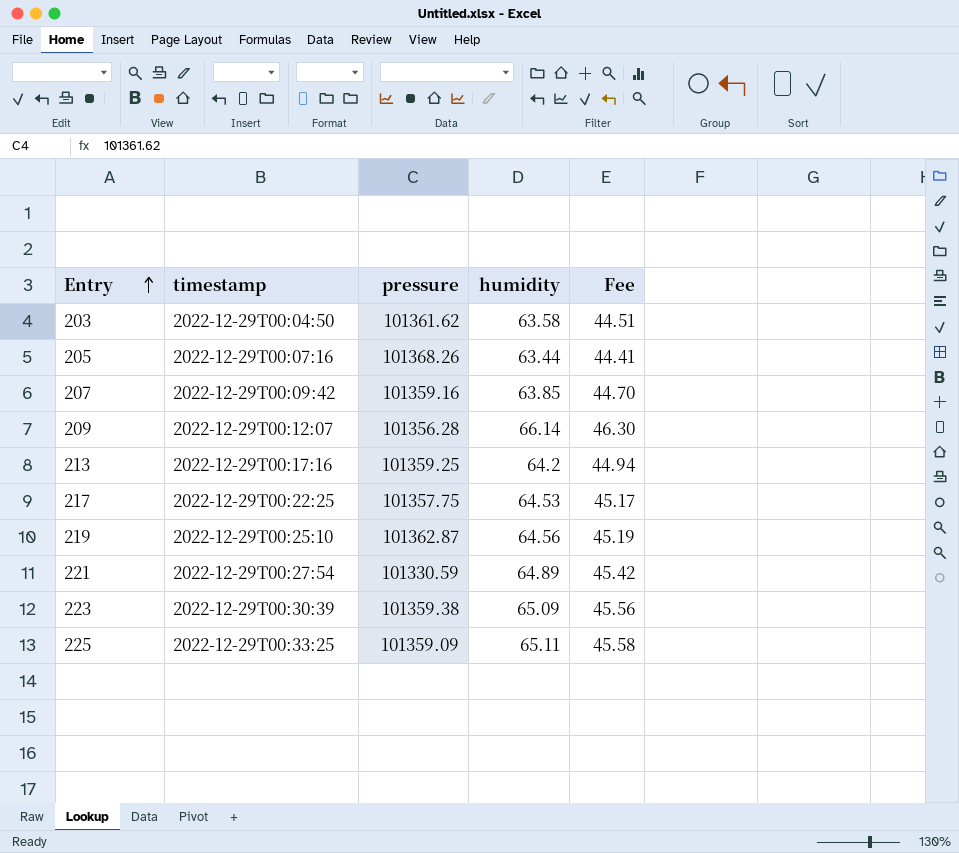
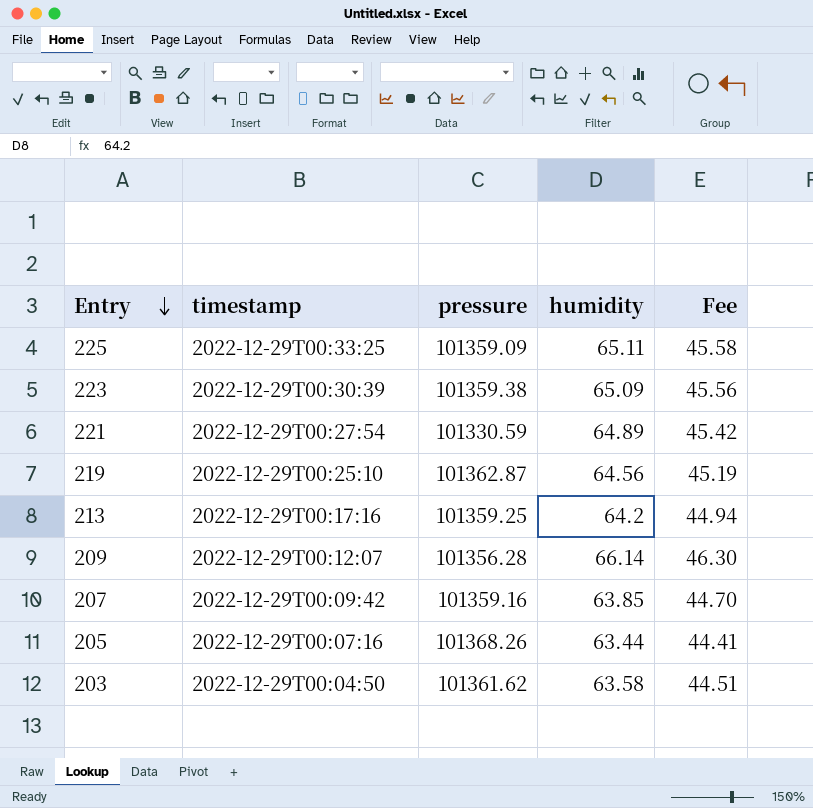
row order: Entry ascending -> Entry descending
row 217: 2022-12-29T00:22:25 | 101357.75 | 64.53 | 45.17 -> none

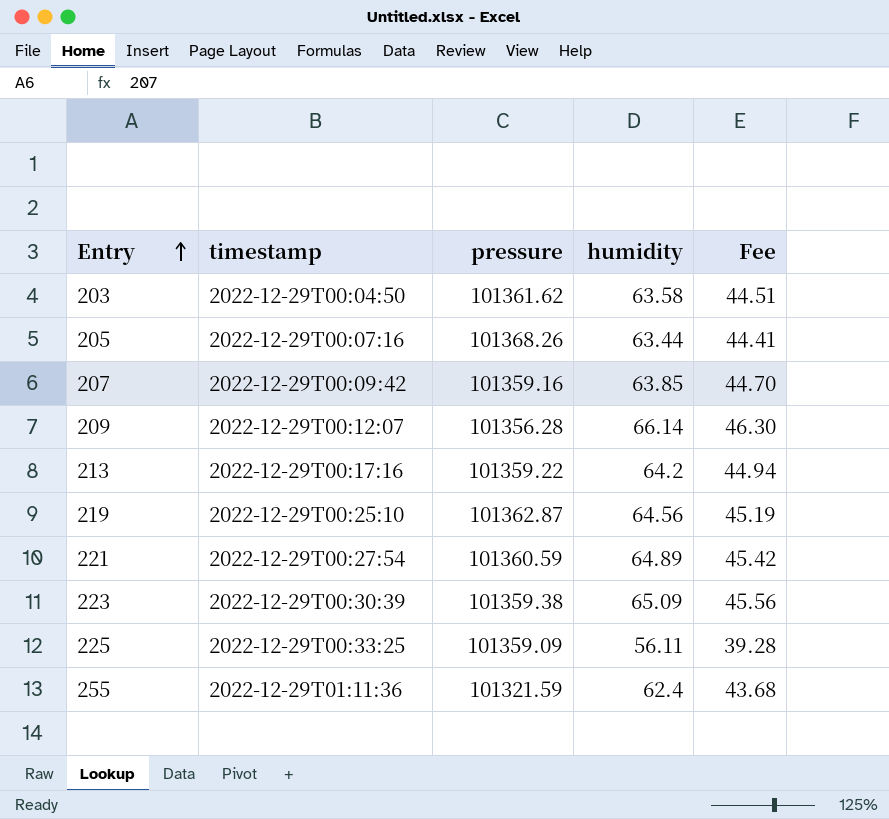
row order: Entry descending -> Entry ascending
213 | pressure: 101359.25 -> 101359.22
221 | pressure: 101330.59 -> 101360.59
225 | humidity: 65.11 -> 56.11
225 | Fee: 45.58 -> 39.28
row 255: none -> 2022-12-29T01:11:36 | 101321.59 | 62.4 | 43.68

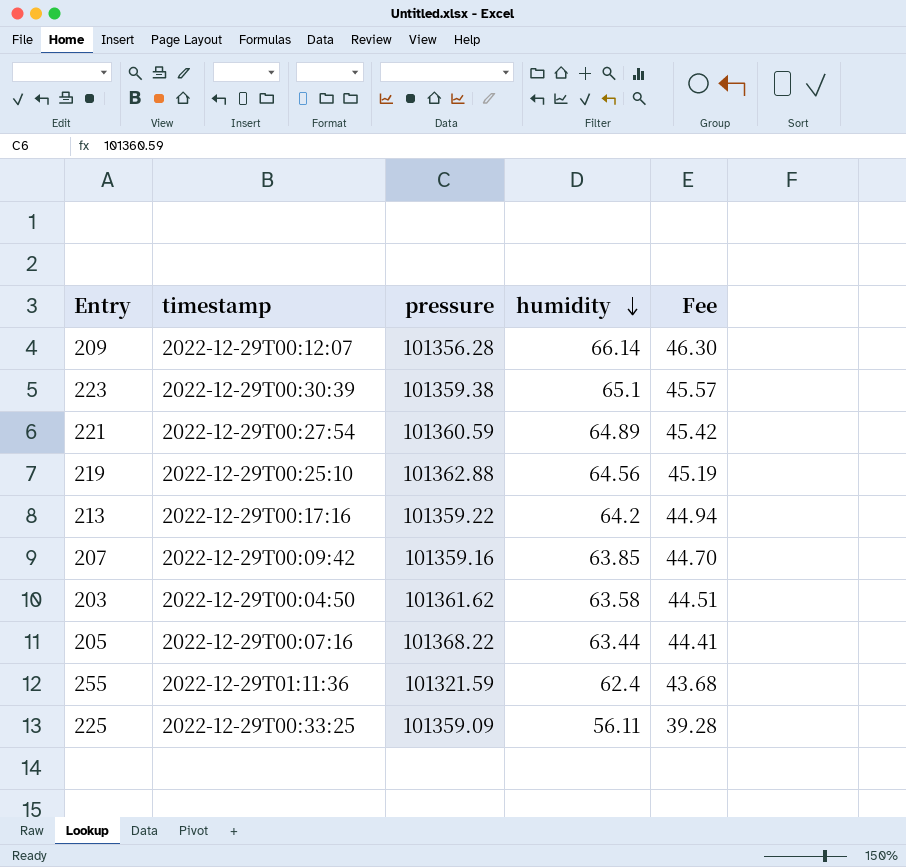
row order: Entry ascending -> humidity descending
223 | humidity: 65.09 -> 65.1
223 | Fee: 45.56 -> 45.57
219 | pressure: 101362.87 -> 101362.88
205 | pressure: 101368.26 -> 101368.22

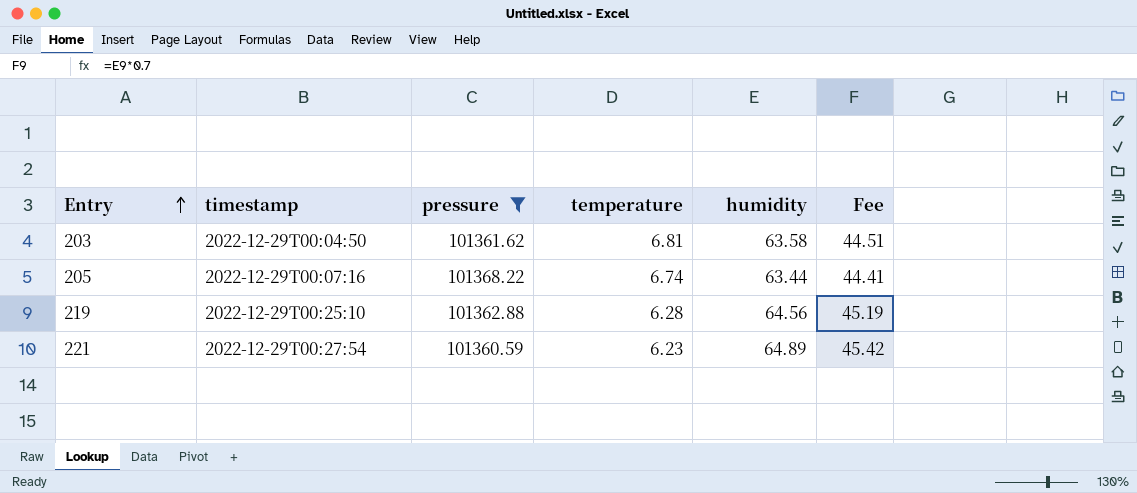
filter: none -> pressure >= 101360.59
row order: humidity descending -> Entry ascending
column temperature | position: none -> 4

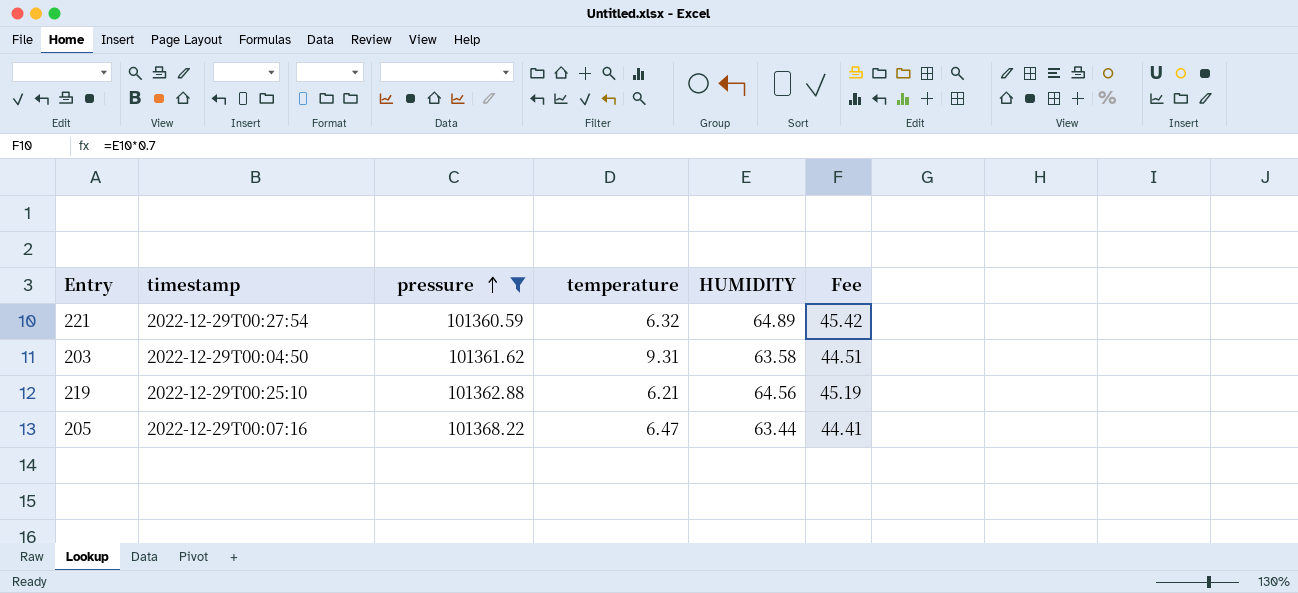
row order: Entry ascending -> pressure ascending
column name: humidity -> HUMIDITY
221 | temperature: 6.23 -> 6.32
203 | temperature: 6.81 -> 9.31
219 | temperature: 6.28 -> 6.21
205 | temperature: 6.74 -> 6.47

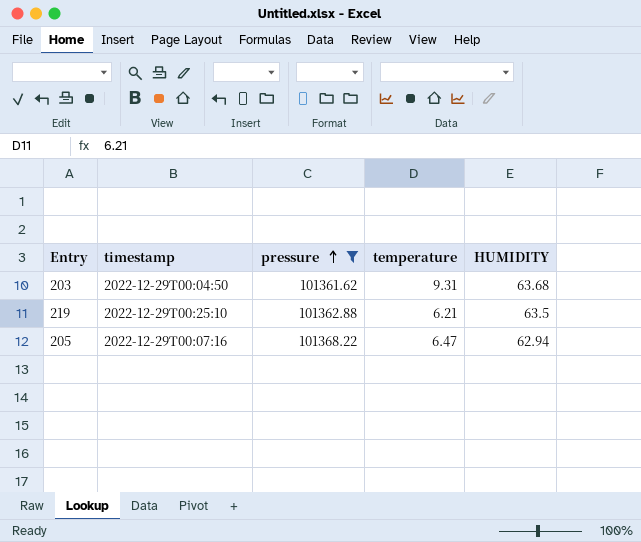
column Fee | formula: [HUMIDITY] * 0.7 -> none
row 221: 2022-12-29T00:27:54 | 101360.59 | 6.32 | 64.89 | 45.42 -> none
203 | HUMIDITY: 63.58 -> 63.68
219 | HUMIDITY: 64.56 -> 63.5
205 | HUMIDITY: 63.44 -> 62.94

